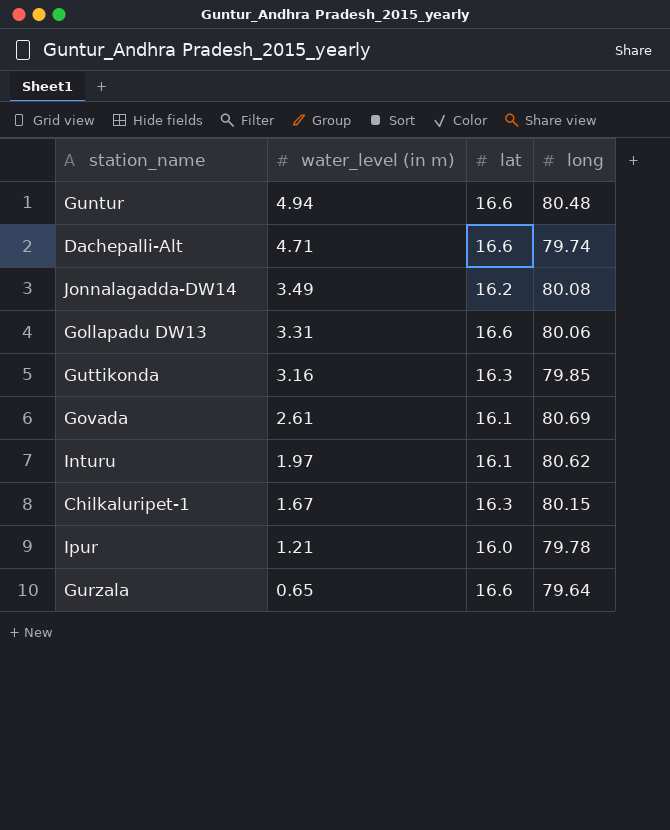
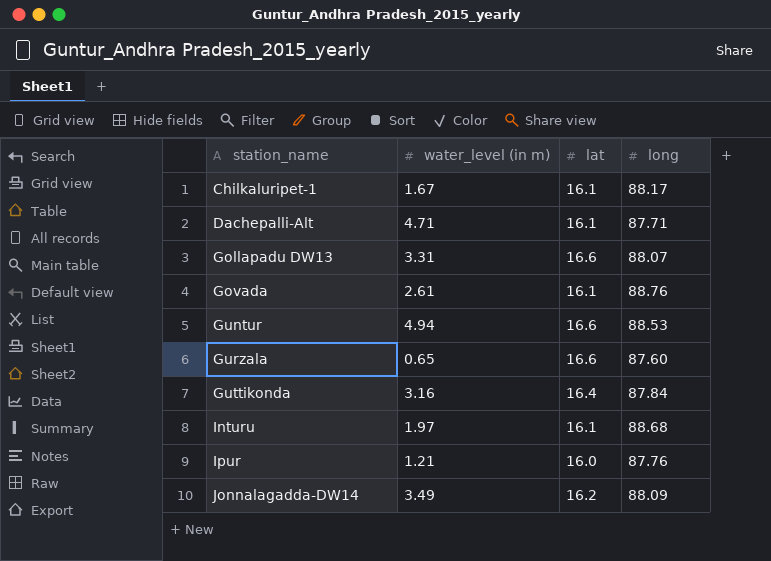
row order: water_level (in m) descending -> station_name ascending
Chilkaluripet-1 | lat: 16.3 -> 16.1
Chilkaluripet-1 | long: 80.15 -> 88.17
Dachepalli-Alt | lat: 16.6 -> 16.1
Dachepalli-Alt | long: 79.74 -> 87.71
Gollapadu DW13 | long: 80.06 -> 88.07
Govada | long: 80.69 -> 88.76
Guntur | long: 80.48 -> 88.53
Gurzala | long: 79.64 -> 87.60
Guttikonda | lat: 16.3 -> 16.4
Guttikonda | long: 79.85 -> 87.84
Inturu | long: 80.62 -> 88.68
Ipur | long: 79.78 -> 87.76
Jonnalagadda-DW14 | long: 80.08 -> 88.09

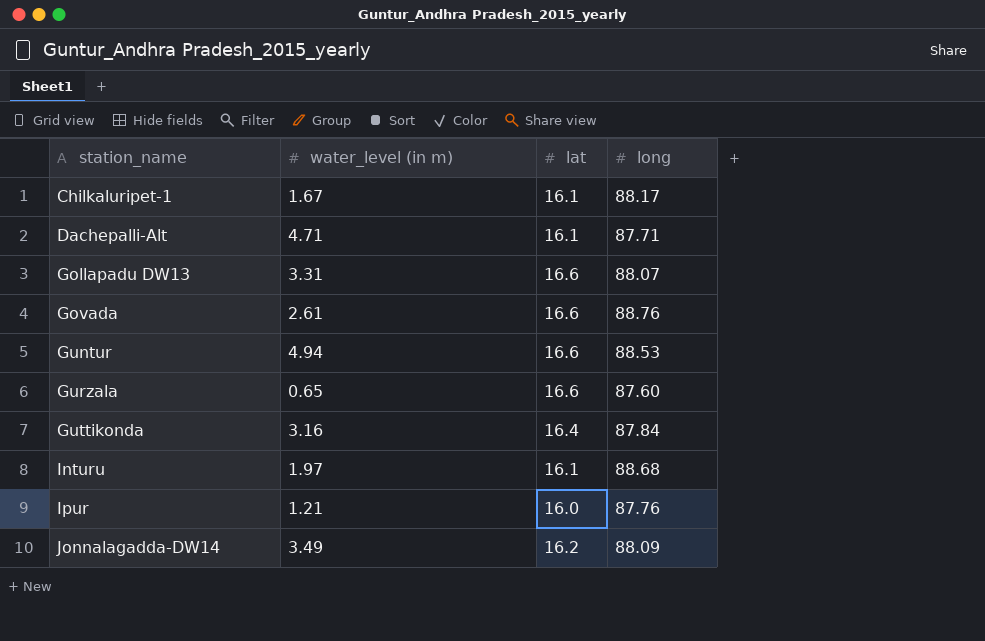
Govada | lat: 16.1 -> 16.6

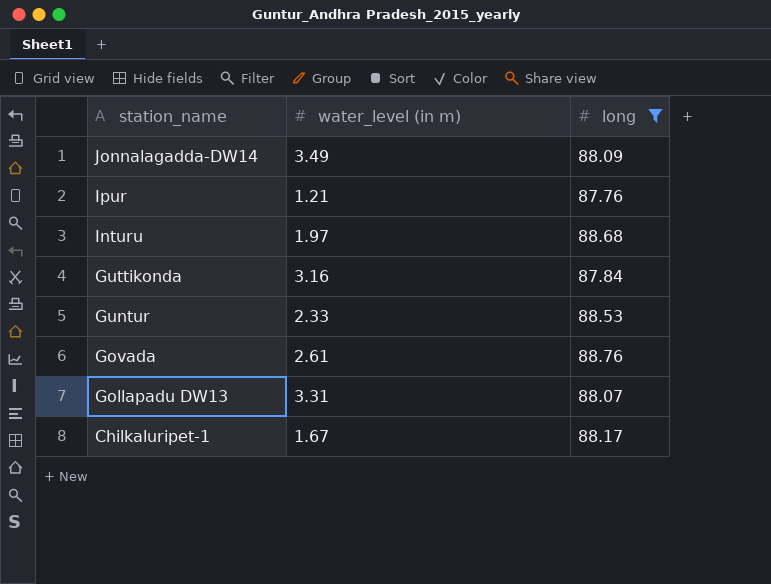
filter: none -> long >= 87.76
row order: station_name ascending -> station_name descending
column lat | position: 3 -> none
Guntur | water_level (in m): 4.94 -> 2.33

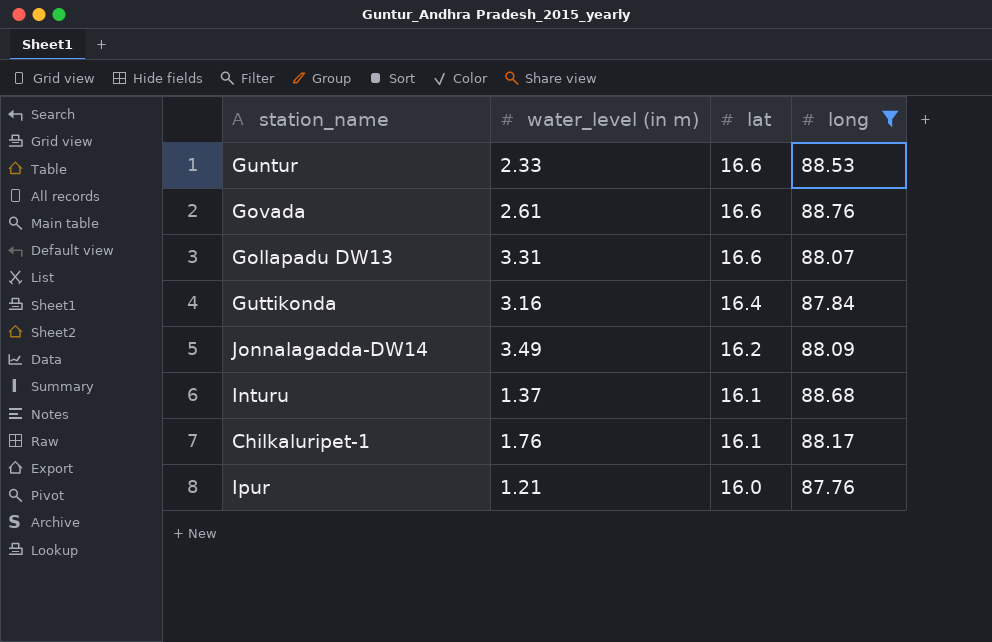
row order: station_name descending -> lat descending
column lat | position: none -> 3
Inturu | water_level (in m): 1.97 -> 1.37
Chilkaluripet-1 | water_level (in m): 1.67 -> 1.76

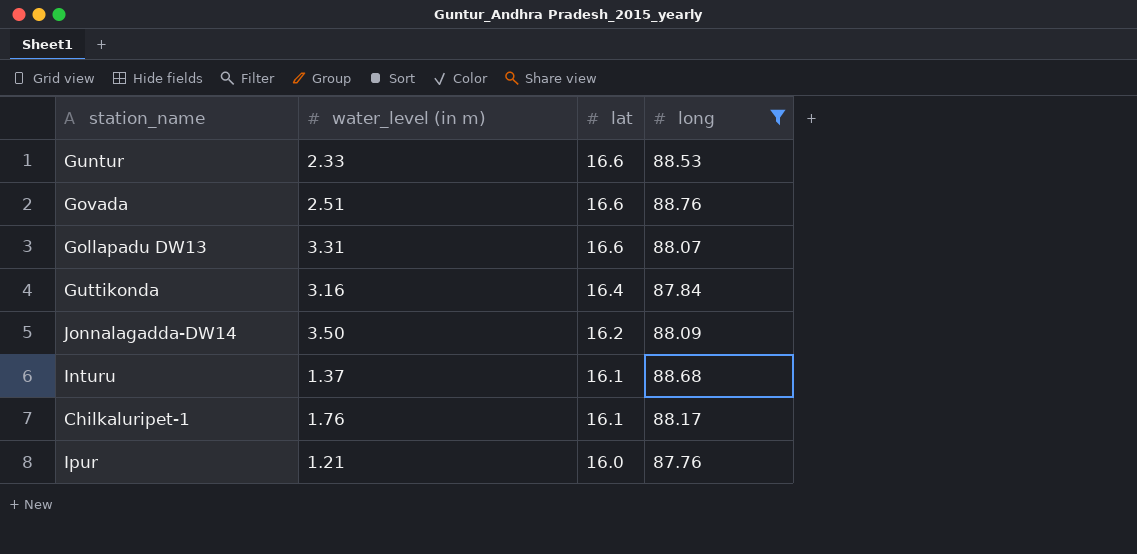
Govada | water_level (in m): 2.61 -> 2.51
Jonnalagadda-DW14 | water_level (in m): 3.49 -> 3.50

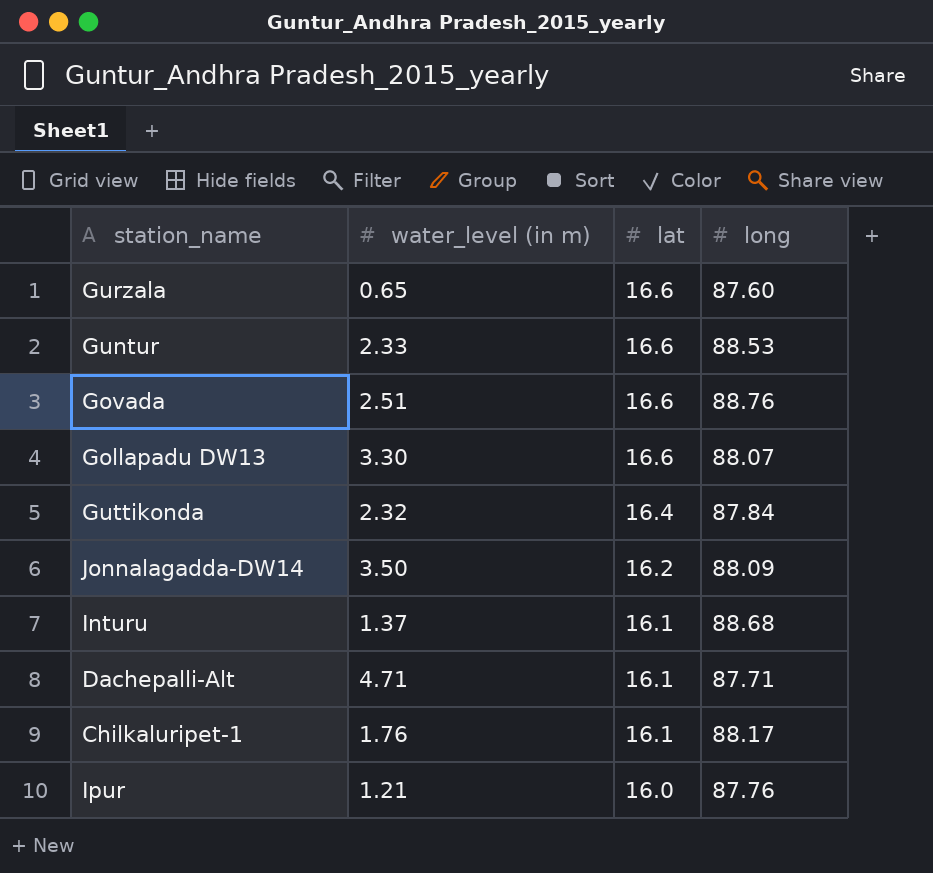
filter: long >= 87.76 -> none
Gollapadu DW13 | water_level (in m): 3.31 -> 3.30
Guttikonda | water_level (in m): 3.16 -> 2.32

